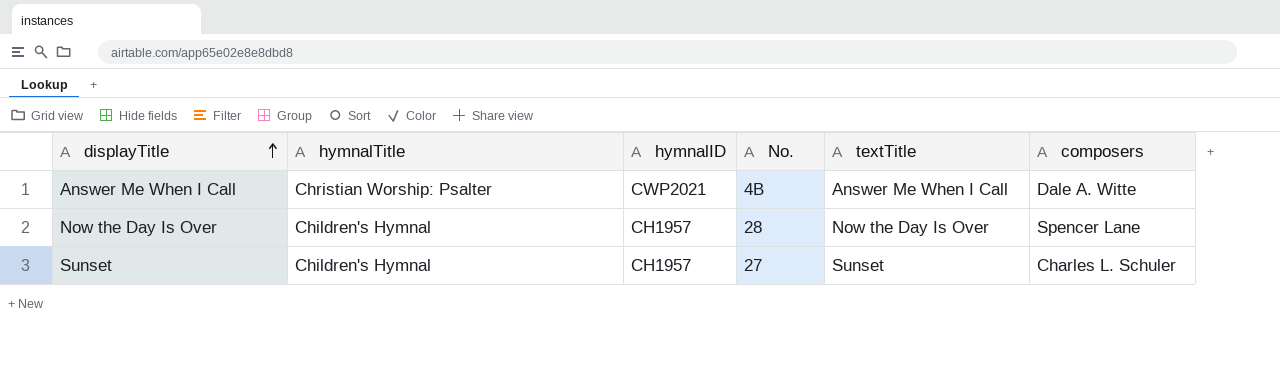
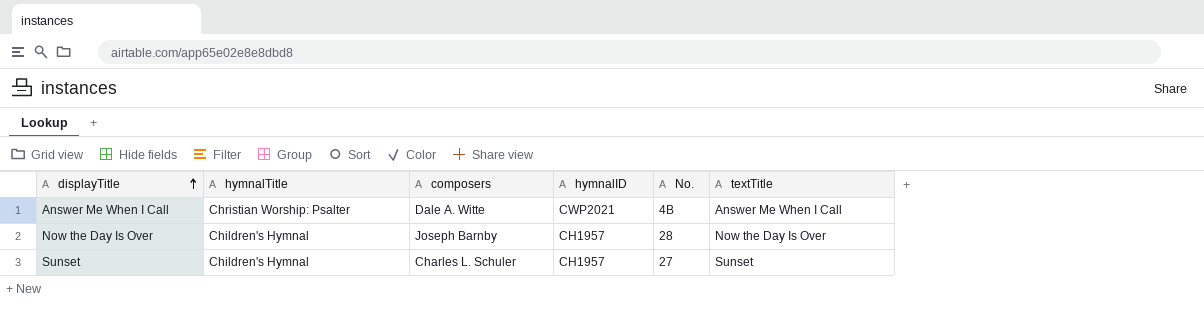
column composers | position: 6 -> 3
Now the Day Is Over | composers: Spencer Lane -> Joseph Barnby

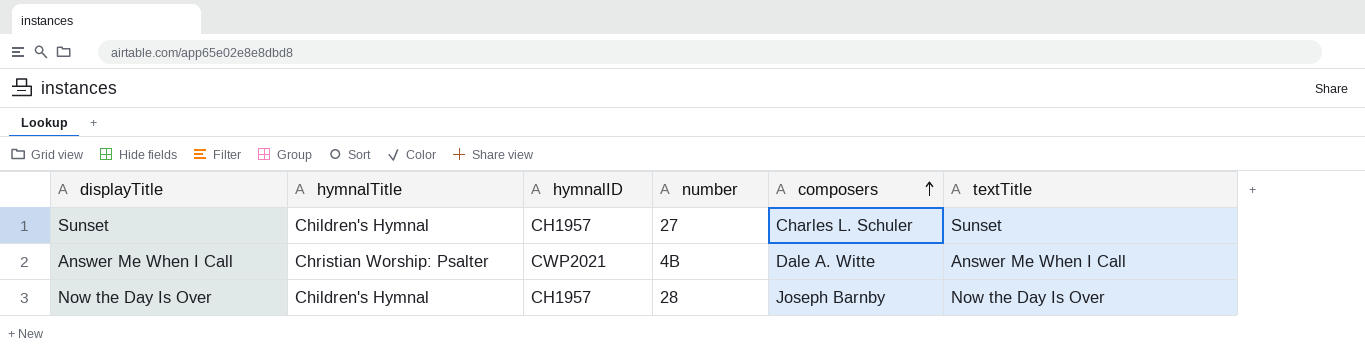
row order: displayTitle ascending -> composers ascending
column name: No. -> number
column composers | position: 3 -> 5

